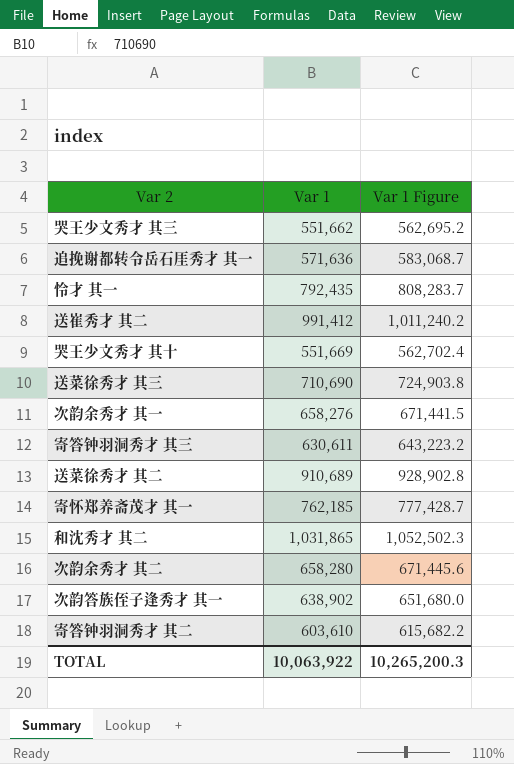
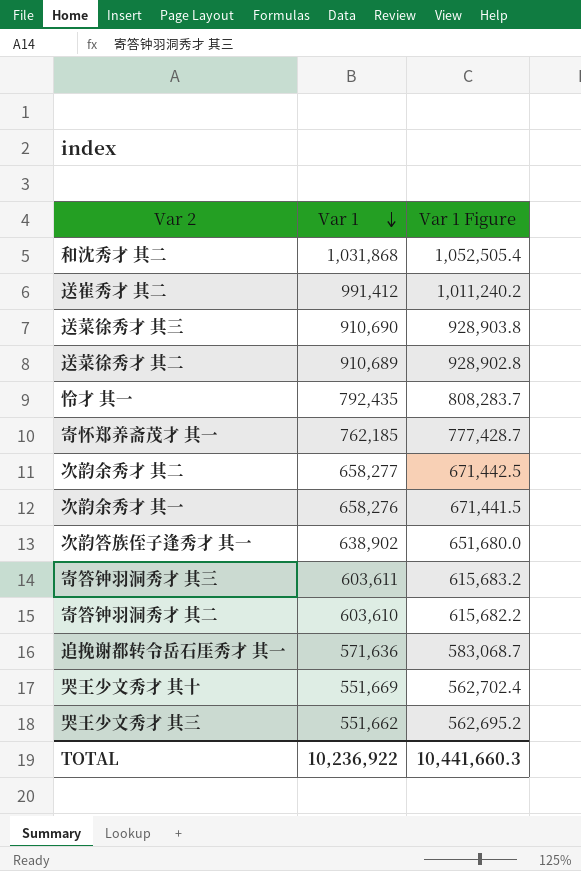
row order: none -> Var 1 descending
和沈秀才 其二 | Var 1: 1,031,865 -> 1,031,868
和沈秀才 其二 | Var 1 Figure: 1,052,502.3 -> 1,052,505.4
送菜徐秀才 其三 | Var 1: 710,690 -> 910,690
送菜徐秀才 其三 | Var 1 Figure: 724,903.8 -> 928,903.8
次韵余秀才 其二 | Var 1: 658,280 -> 658,277
次韵余秀才 其二 | Var 1 Figure: 671,445.6 -> 671,442.5
寄答钟羽洞秀才 其三 | Var 1: 630,611 -> 603,611
寄答钟羽洞秀才 其三 | Var 1 Figure: 643,223.2 -> 615,683.2
TOTAL | Var 1: 10,063,922 -> 10,236,922
TOTAL | Var 1 Figure: 10,265,200.3 -> 10,441,660.3

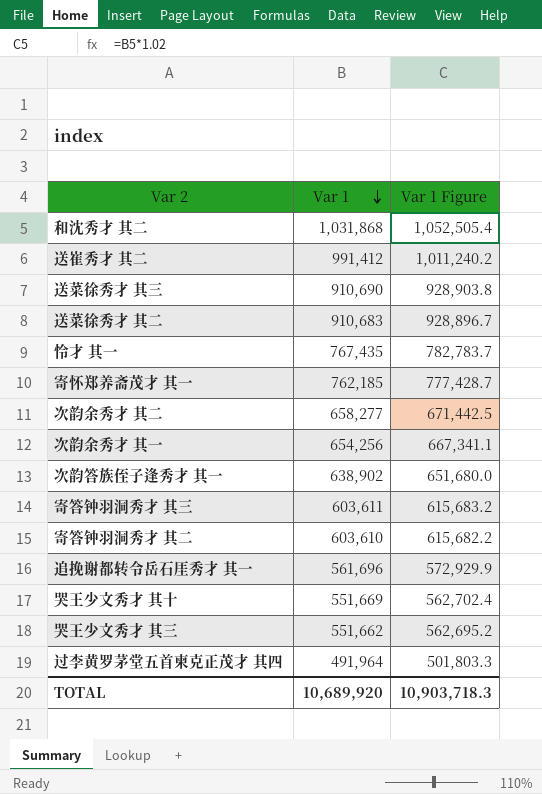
送菜徐秀才 其二 | Var 1: 910,689 -> 910,683
送菜徐秀才 其二 | Var 1 Figure: 928,902.8 -> 928,896.7
怜才 其一 | Var 1: 792,435 -> 767,435
怜才 其一 | Var 1 Figure: 808,283.7 -> 782,783.7
次韵余秀才 其一 | Var 1: 658,276 -> 654,256
次韵余秀才 其一 | Var 1 Figure: 671,441.5 -> 667,341.1
追挽谢都转令岳石厓秀才 其一 | Var 1: 571,636 -> 561,696
追挽谢都转令岳石厓秀才 其一 | Var 1 Figure: 583,068.7 -> 572,929.9
row 过李黄罗茅堂五首柬克正茂才 其四: none -> 491,964 | 501,803.3
TOTAL | Var 1: 10,236,922 -> 10,689,920
TOTAL | Var 1 Figure: 10,441,660.3 -> 10,903,718.3

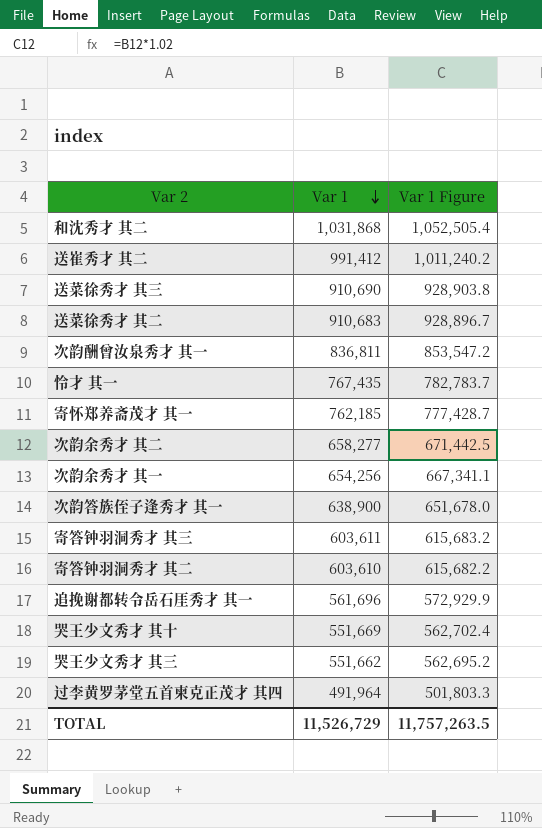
row 次韵酬曾汝泉秀才 其一: none -> 836,811 | 853,547.2
次韵答族侄子逢秀才 其一 | Var 1: 638,902 -> 638,900
次韵答族侄子逢秀才 其一 | Var 1 Figure: 651,680.0 -> 651,678.0
TOTAL | Var 1: 10,689,920 -> 11,526,729
TOTAL | Var 1 Figure: 10,903,718.3 -> 11,757,263.5

